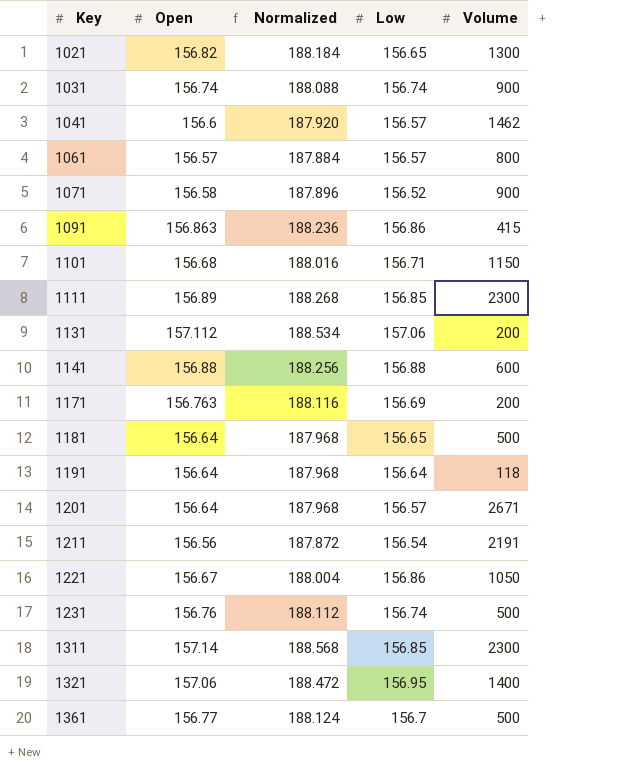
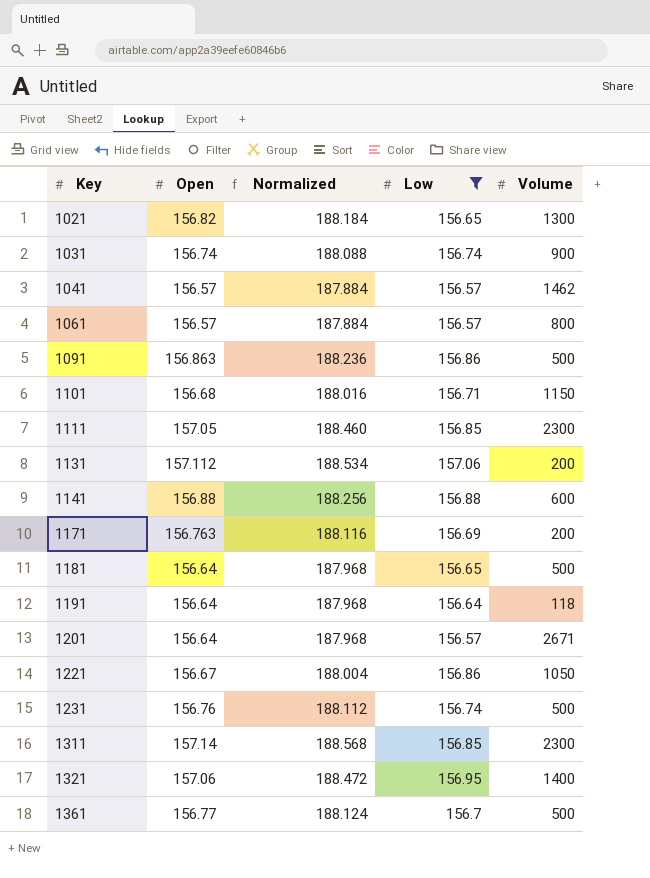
filter: none -> Low >= 156.57
1041 | Open: 156.6 -> 156.57
1041 | Normalized: 187.920 -> 187.884
1091 | Volume: 415 -> 500
1111 | Open: 156.89 -> 157.05
1111 | Normalized: 188.268 -> 188.460

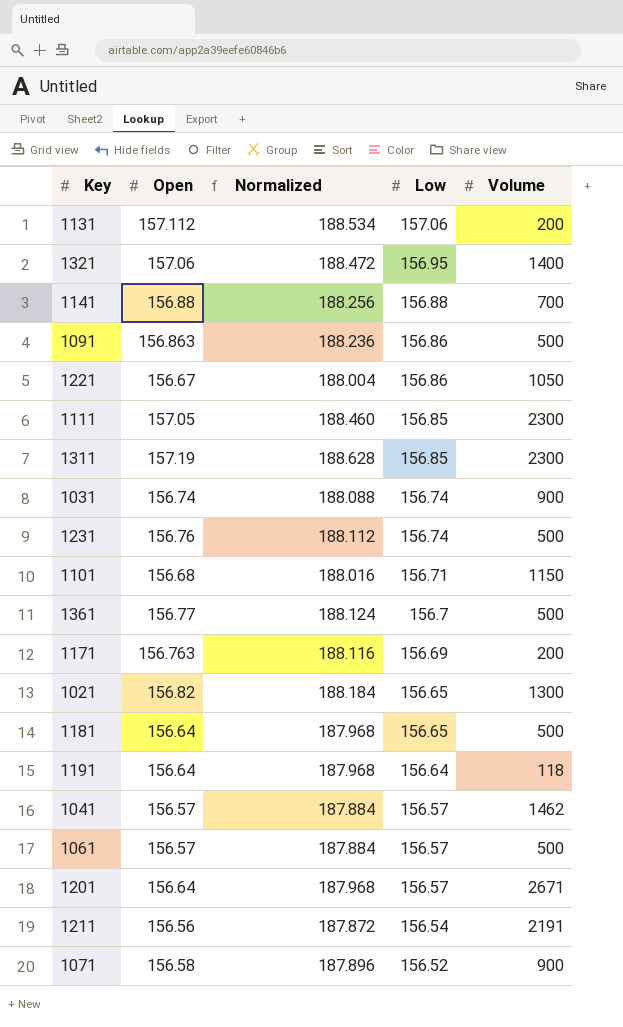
filter: Low >= 156.57 -> none
row order: Key ascending -> Low descending
1141 | Volume: 600 -> 700
1311 | Open: 157.14 -> 157.19
1311 | Normalized: 188.568 -> 188.628
1061 | Volume: 800 -> 500

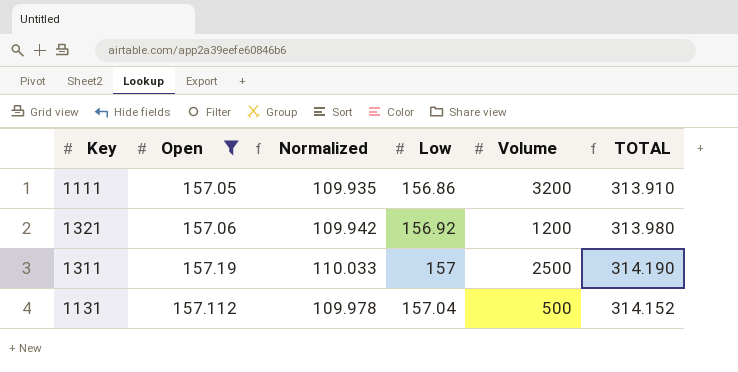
filter: none -> Open >= 157.05
row order: Low descending -> Low ascending
column Normalized | formula: [Open] * 1.2 -> [Open] * 0.7
column TOTAL | formula: none -> [Open] + [Low]
1111 | Low: 156.85 -> 156.86
1111 | Volume: 2300 -> 3200
1321 | Low: 156.95 -> 156.92
1321 | Volume: 1400 -> 1200
1311 | Low: 156.85 -> 157
1311 | Volume: 2300 -> 2500
1131 | Low: 157.06 -> 157.04
1131 | Volume: 200 -> 500

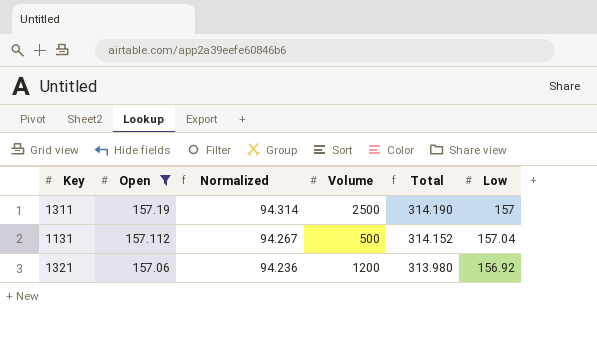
row order: Low ascending -> Open descending
column Normalized | formula: [Open] * 0.7 -> [Open] * 0.6
column name: TOTAL -> Total
column Low | position: 4 -> 6
row 1111: 157.05 | 109.935 | 156.86 | 3200 | 313.910 -> none

